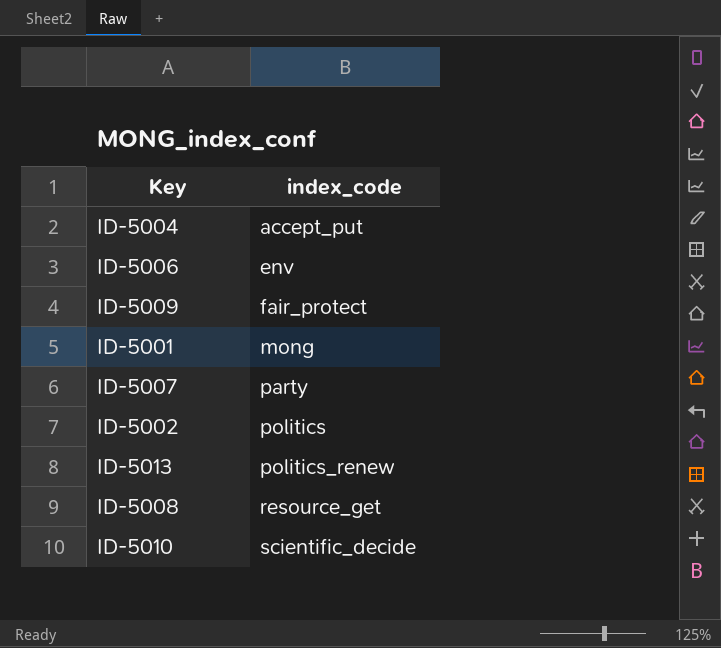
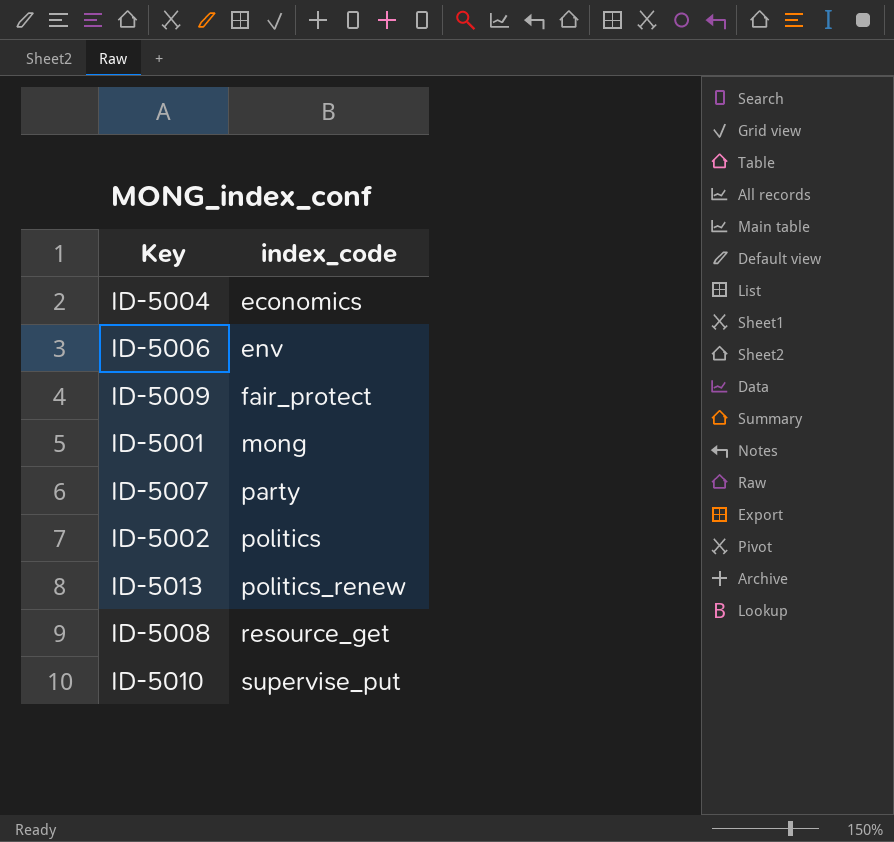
ID-5004 | index_code: accept_put -> economics
ID-5010 | index_code: scientific_decide -> supervise_put

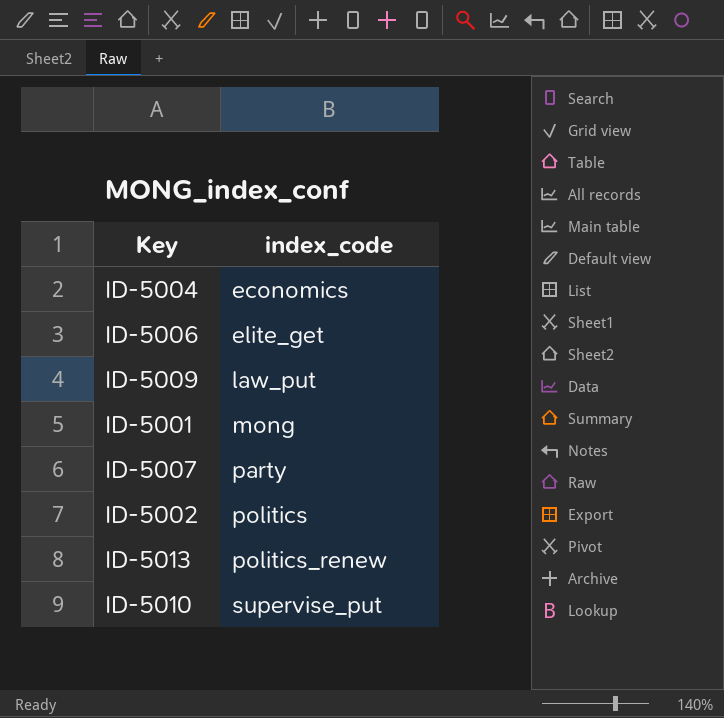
row ID-5008: resource_get -> none
ID-5006 | index_code: env -> elite_get
ID-5009 | index_code: fair_protect -> law_put

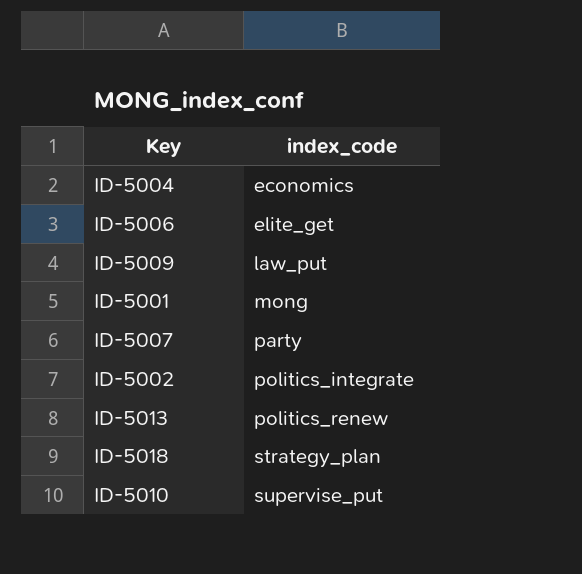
ID-5002 | index_code: politics -> politics_integrate
row ID-5018: none -> strategy_plan

